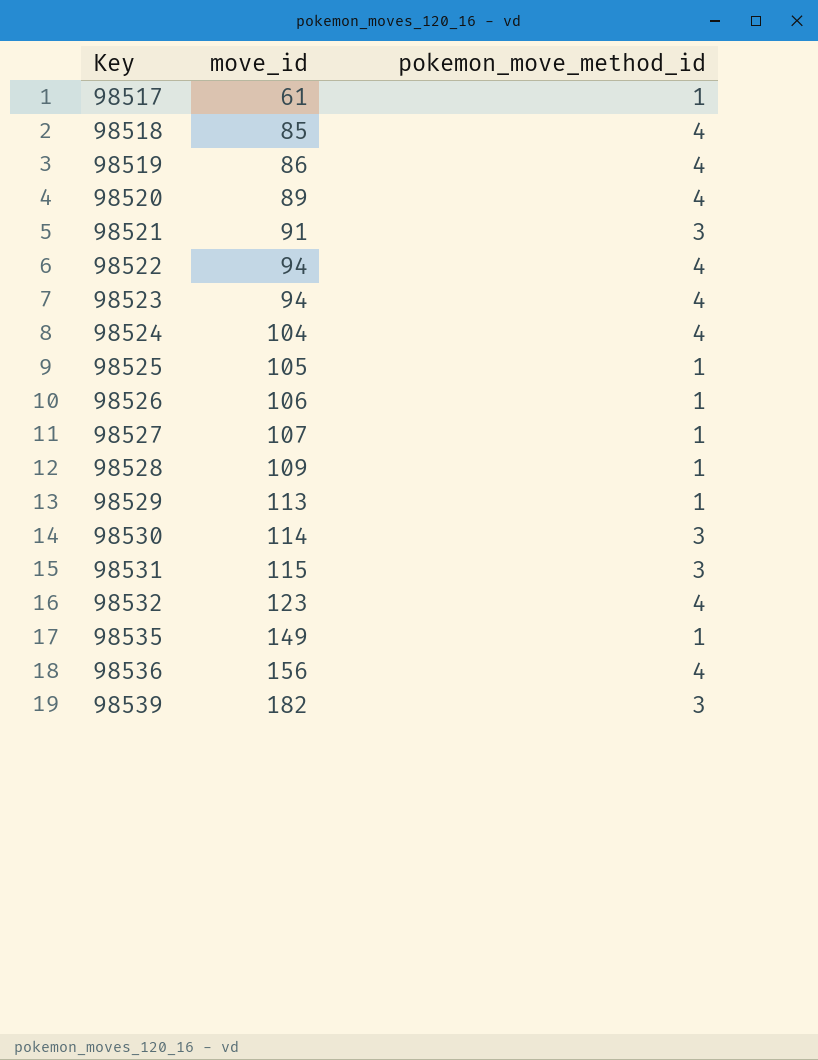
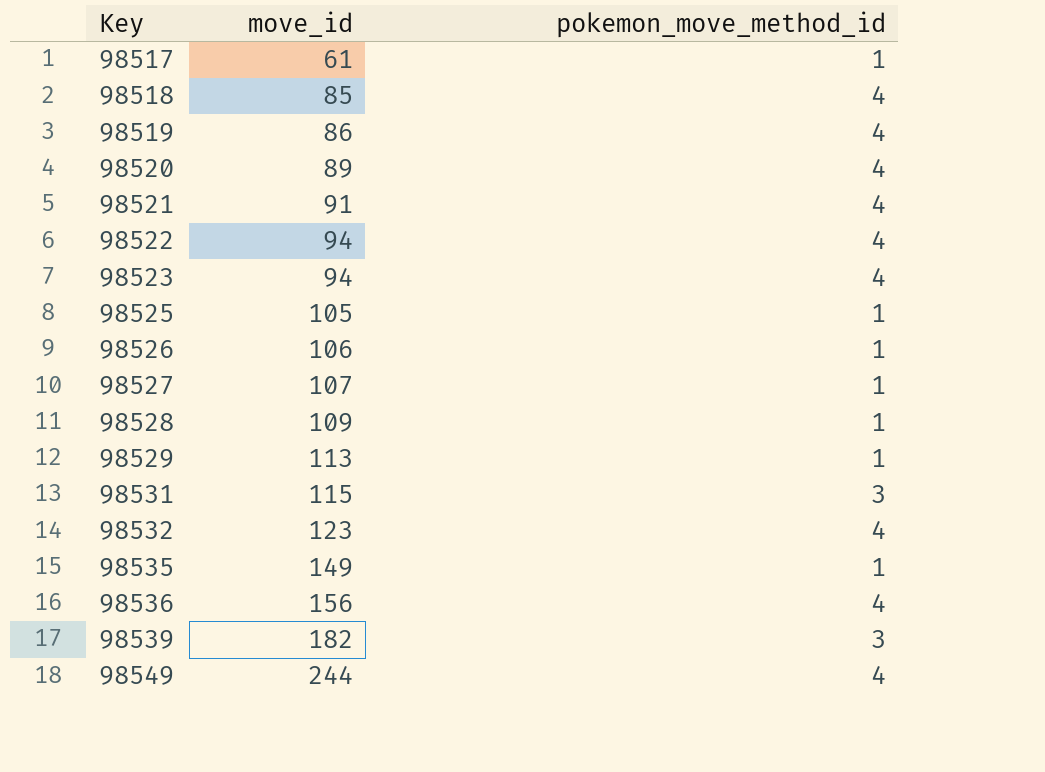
row 98524: 104 | 4 -> none
row 98530: 114 | 3 -> none
98521 | pokemon_move_method_id: 3 -> 4
row 98549: none -> 244 | 4

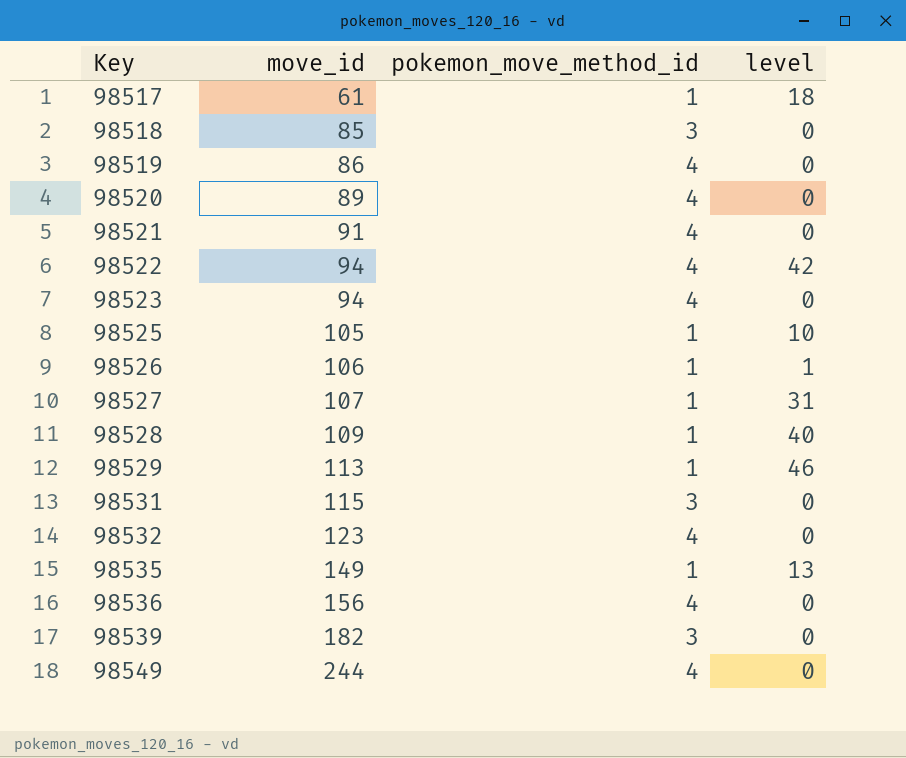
column level | position: none -> 4
98518 | pokemon_move_method_id: 4 -> 3

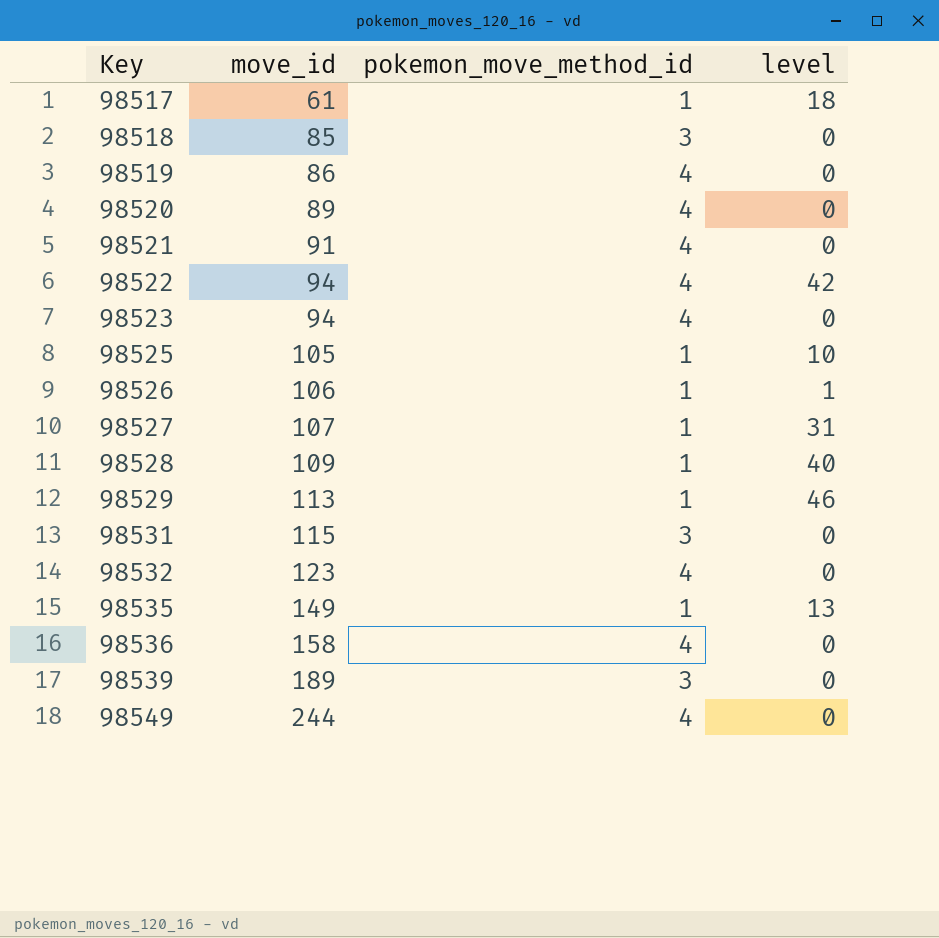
98536 | move_id: 156 -> 158
98539 | move_id: 182 -> 189

